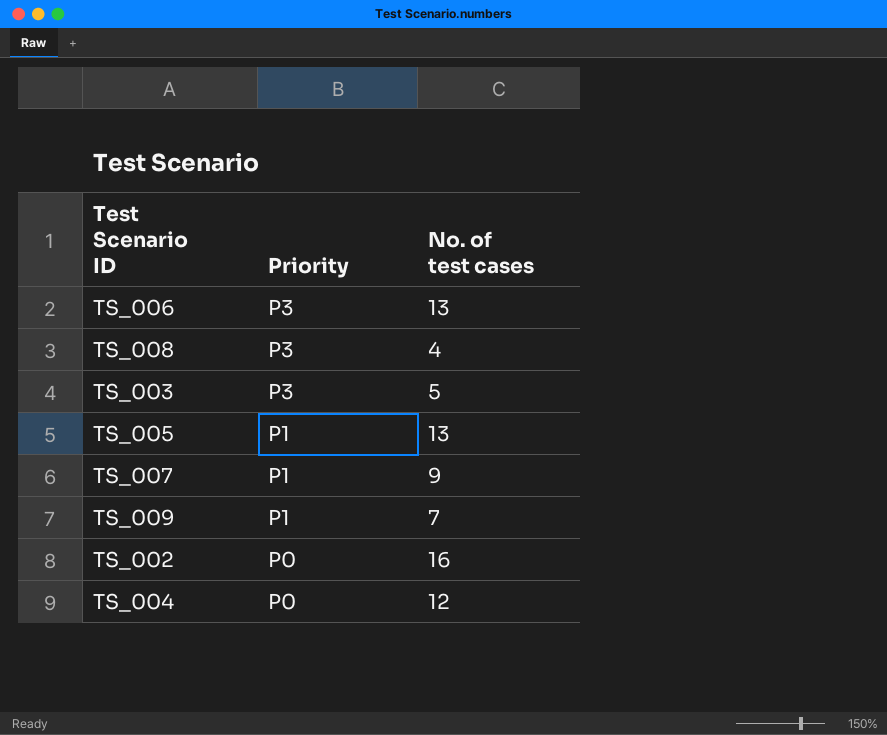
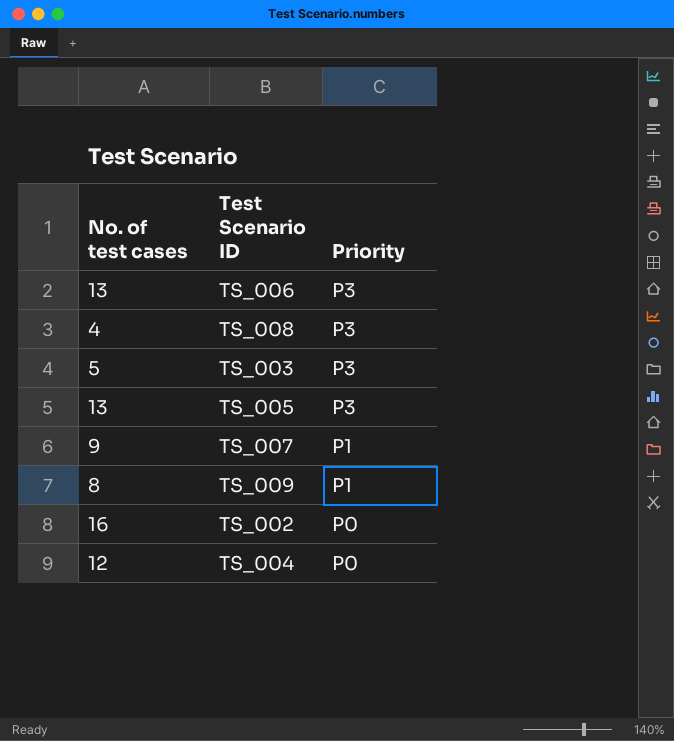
column No. of test cases | position: 3 -> 1
TS_005 | Priority: P1 -> P3
TS_009 | No. of test cases: 7 -> 8

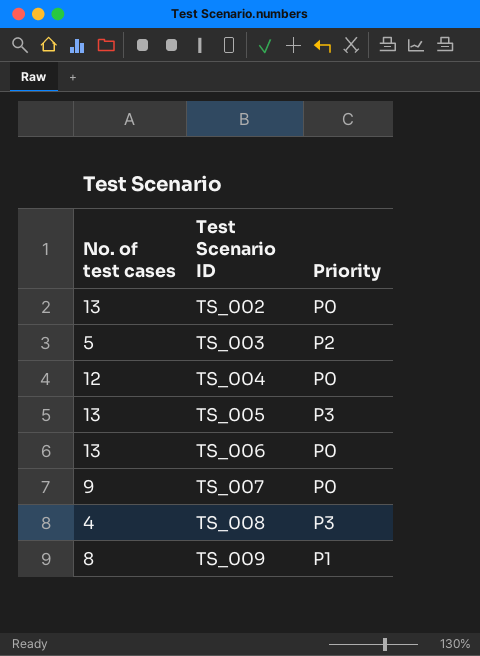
row order: Priority descending -> Test Scenario ID ascending
TS_002 | No. of test cases: 16 -> 13
TS_003 | Priority: P3 -> P2
TS_006 | Priority: P3 -> P0
TS_007 | Priority: P1 -> P0

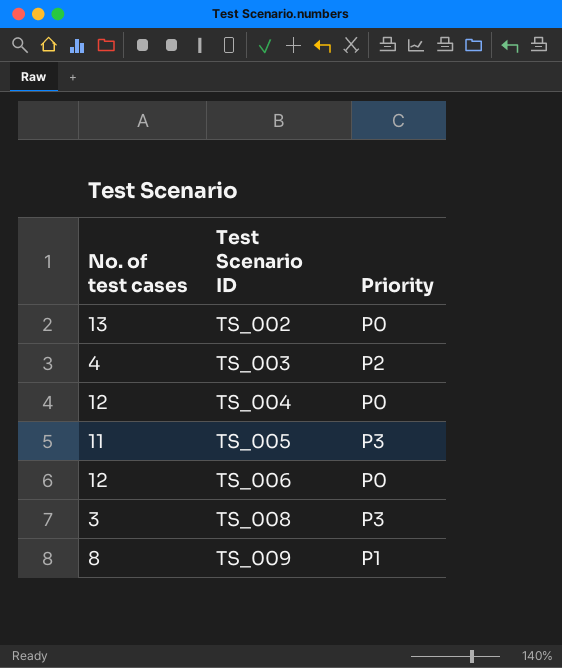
row TS_007: 9 | P0 -> none
TS_003 | No. of test cases: 5 -> 4
TS_005 | No. of test cases: 13 -> 11
TS_006 | No. of test cases: 13 -> 12
TS_008 | No. of test cases: 4 -> 3

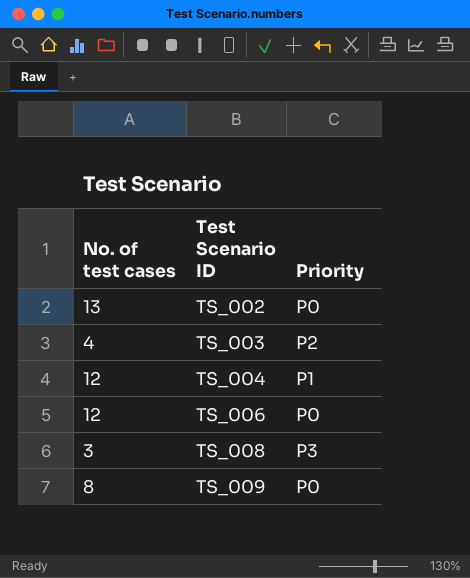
row TS_005: 11 | P3 -> none
TS_004 | Priority: P0 -> P1
TS_009 | Priority: P1 -> P0

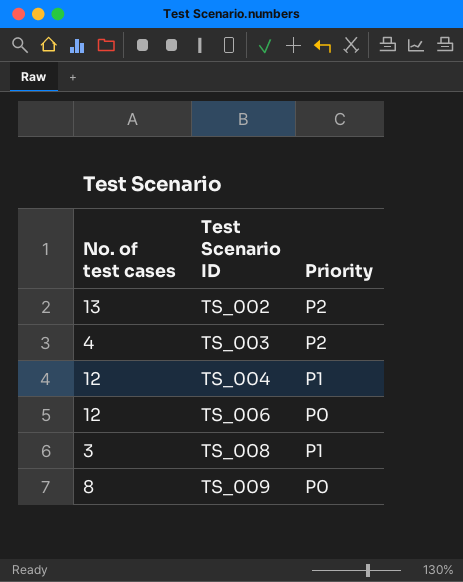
TS_002 | Priority: P0 -> P2
TS_008 | Priority: P3 -> P1

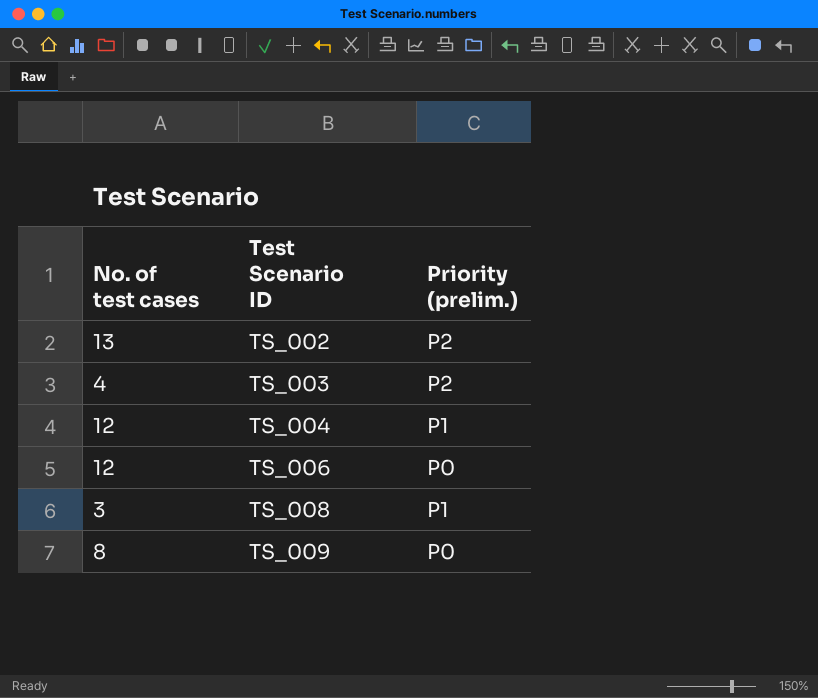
column name: Priority -> Priority (prelim.)

